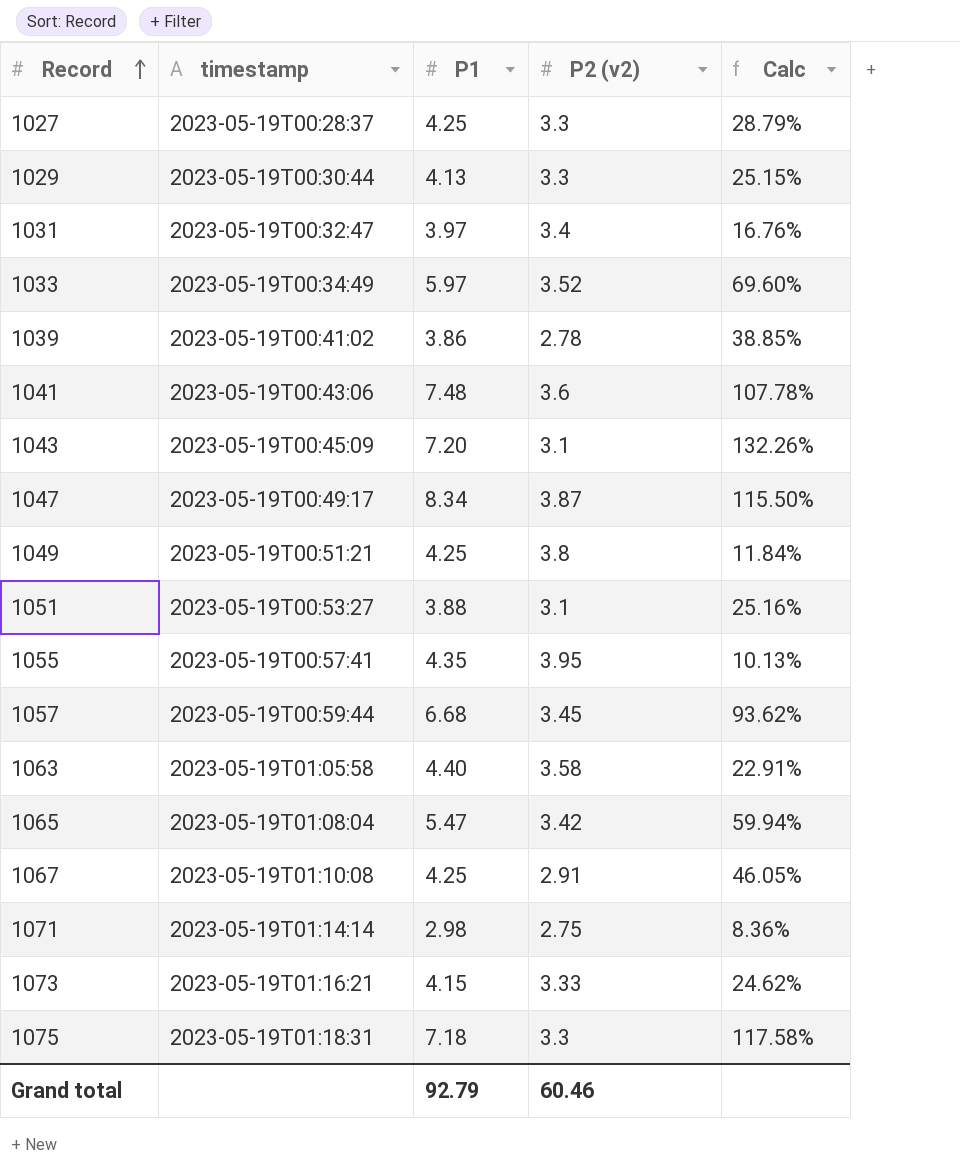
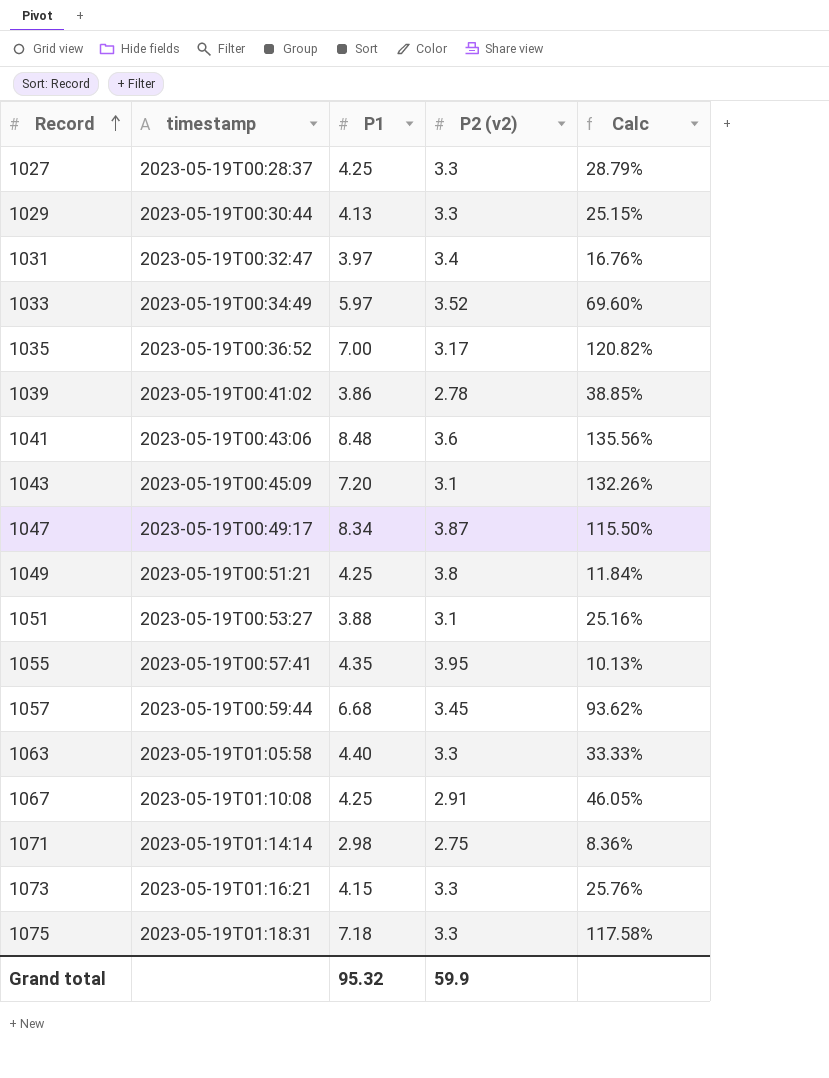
row 1065: 2023-05-19T01:08:04 | 5.47 | 3.42 | 59.94% -> none
row 1035: none -> 2023-05-19T00:36:52 | 7.00 | 3.17 | 120.82%
1041 | P1: 7.48 -> 8.48
1041 | Calc: 107.78% -> 135.56%
1063 | P2 (v2): 3.58 -> 3.3
1063 | Calc: 22.91% -> 33.33%
1073 | P2 (v2): 3.33 -> 3.3
1073 | Calc: 24.62% -> 25.76%
Grand total | P1: 92.79 -> 95.32
Grand total | P2 (v2): 60.46 -> 59.9

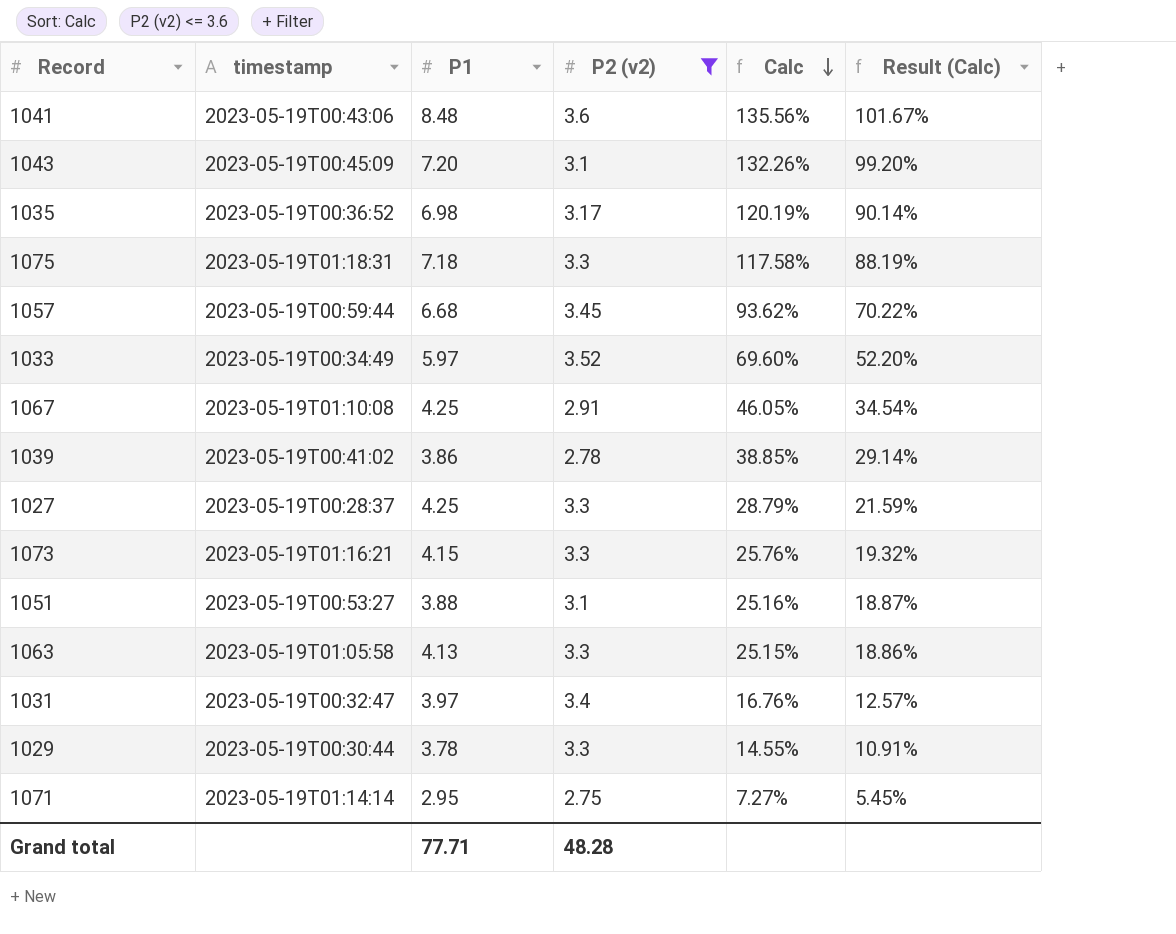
filter: none -> P2 (v2) <= 3.6
row order: Record ascending -> Calc descending
column Result (Calc) | formula: none -> [Calc] * 0.75
1035 | P1: 7.00 -> 6.98
1035 | Calc: 120.82% -> 120.19%
1063 | P1: 4.40 -> 4.13
1063 | Calc: 33.33% -> 25.15%
1029 | P1: 4.13 -> 3.78
1029 | Calc: 25.15% -> 14.55%
1071 | P1: 2.98 -> 2.95
1071 | Calc: 8.36% -> 7.27%
Grand total | P1: 95.32 -> 77.71
Grand total | P2 (v2): 59.9 -> 48.28

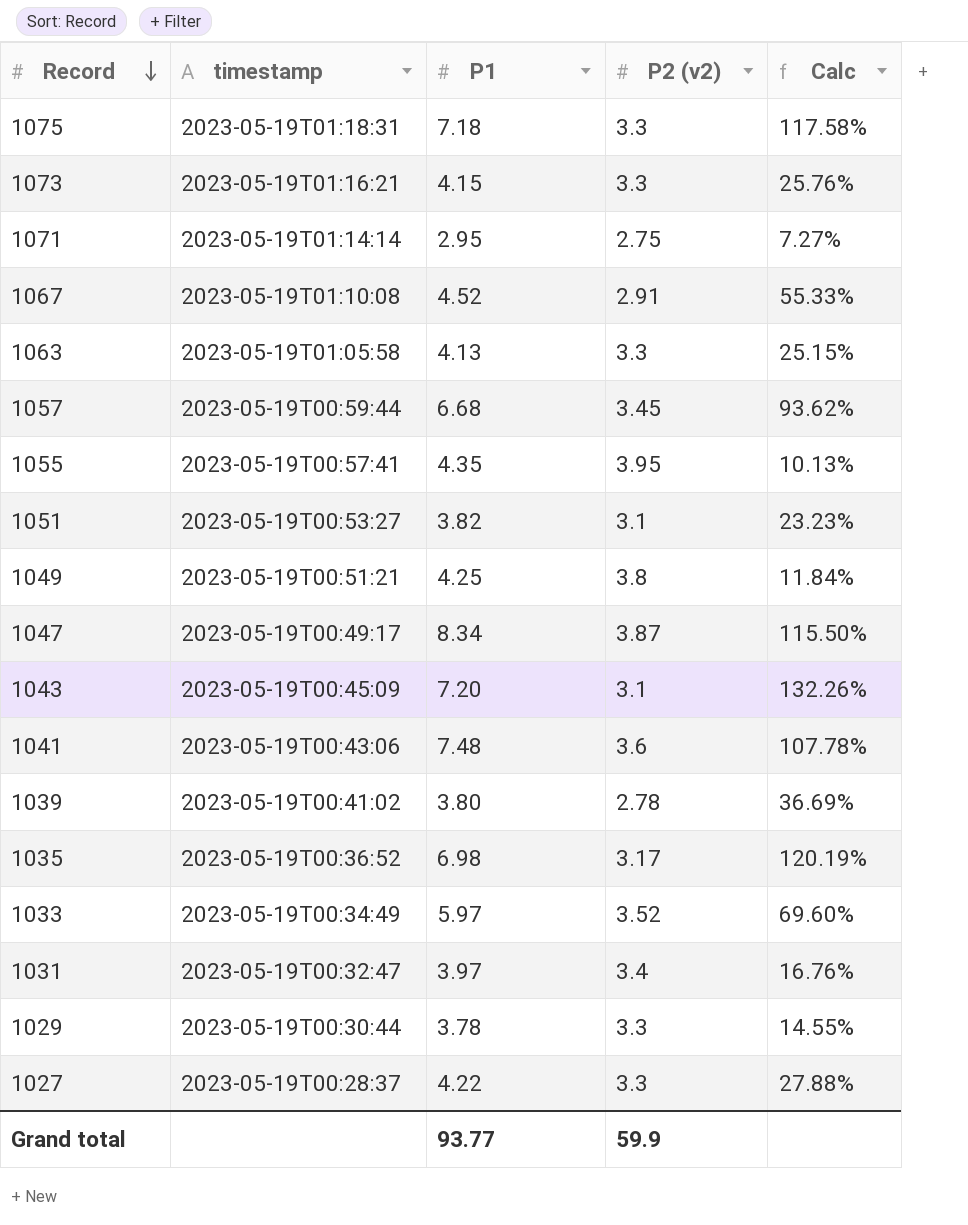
filter: P2 (v2) <= 3.6 -> none
row order: Calc descending -> Record descending
column Result (Calc) | formula: [Calc] * 0.75 -> none
1067 | P1: 4.25 -> 4.52
1067 | Calc: 46.05% -> 55.33%
1051 | P1: 3.88 -> 3.82
1051 | Calc: 25.16% -> 23.23%
1041 | P1: 8.48 -> 7.48
1041 | Calc: 135.56% -> 107.78%
1039 | P1: 3.86 -> 3.80
1039 | Calc: 38.85% -> 36.69%
1027 | P1: 4.25 -> 4.22
1027 | Calc: 28.79% -> 27.88%
Grand total | P1: 77.71 -> 93.77
Grand total | P2 (v2): 48.28 -> 59.9

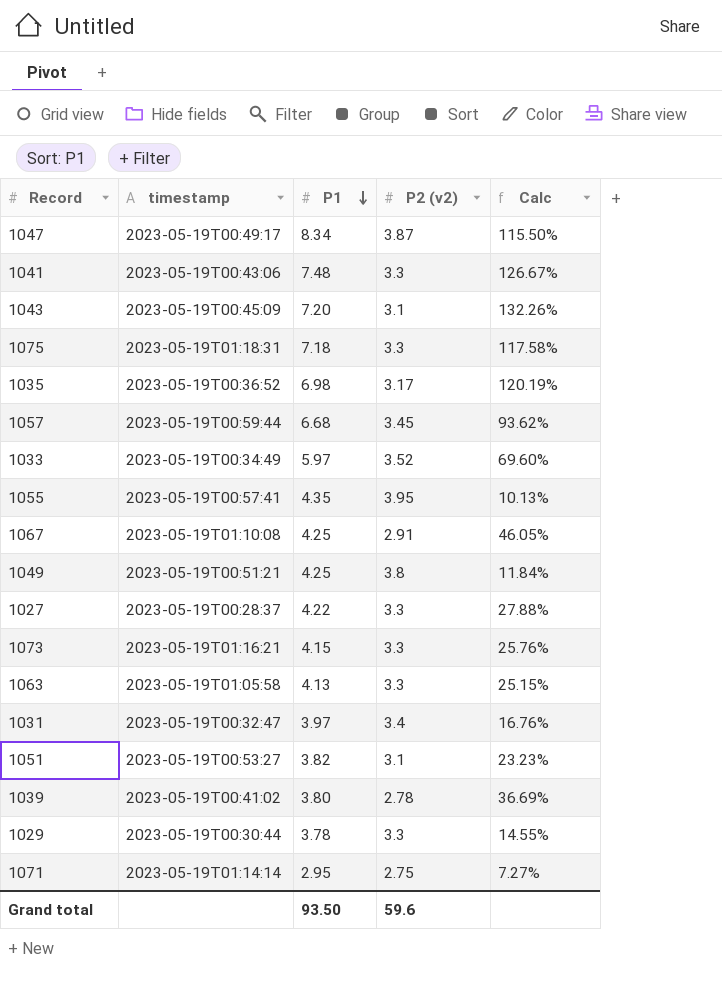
row order: Record descending -> P1 descending
1041 | P2 (v2): 3.6 -> 3.3
1041 | Calc: 107.78% -> 126.67%
1067 | P1: 4.52 -> 4.25
1067 | Calc: 55.33% -> 46.05%
Grand total | P1: 93.77 -> 93.50
Grand total | P2 (v2): 59.9 -> 59.6

